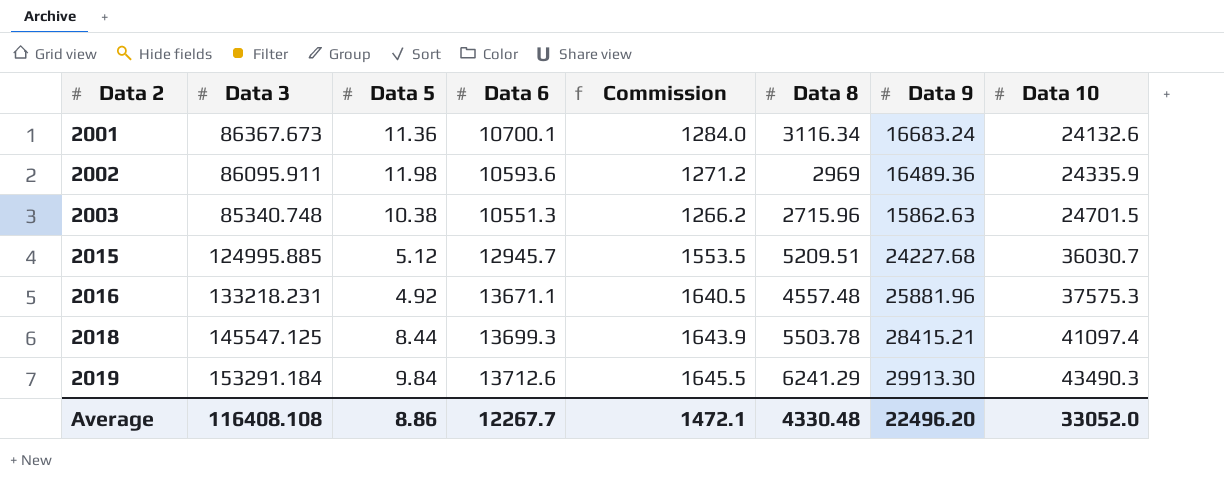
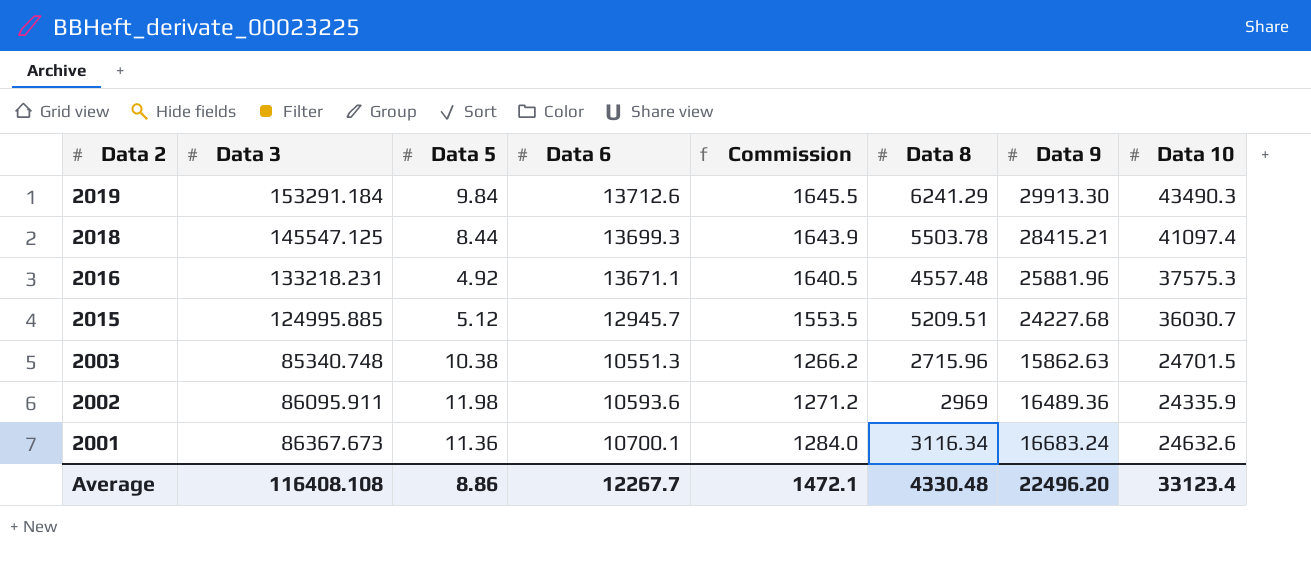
row order: Data 2 ascending -> Data 2 descending
2001 | Data 10: 24132.6 -> 24632.6
Average | Data 10: 33052.0 -> 33123.4

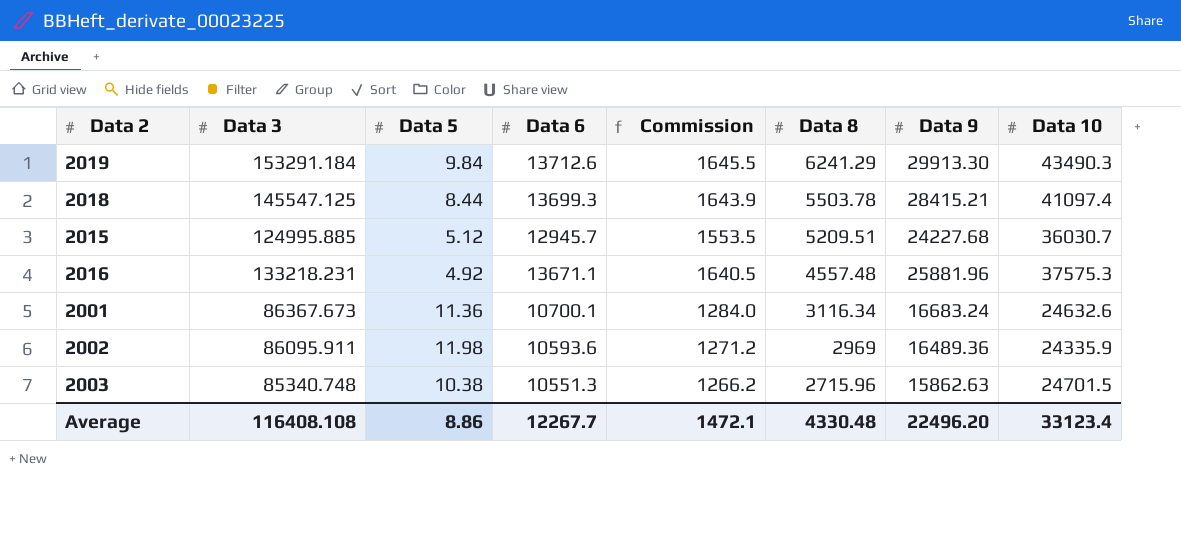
row order: Data 2 descending -> Data 8 descending

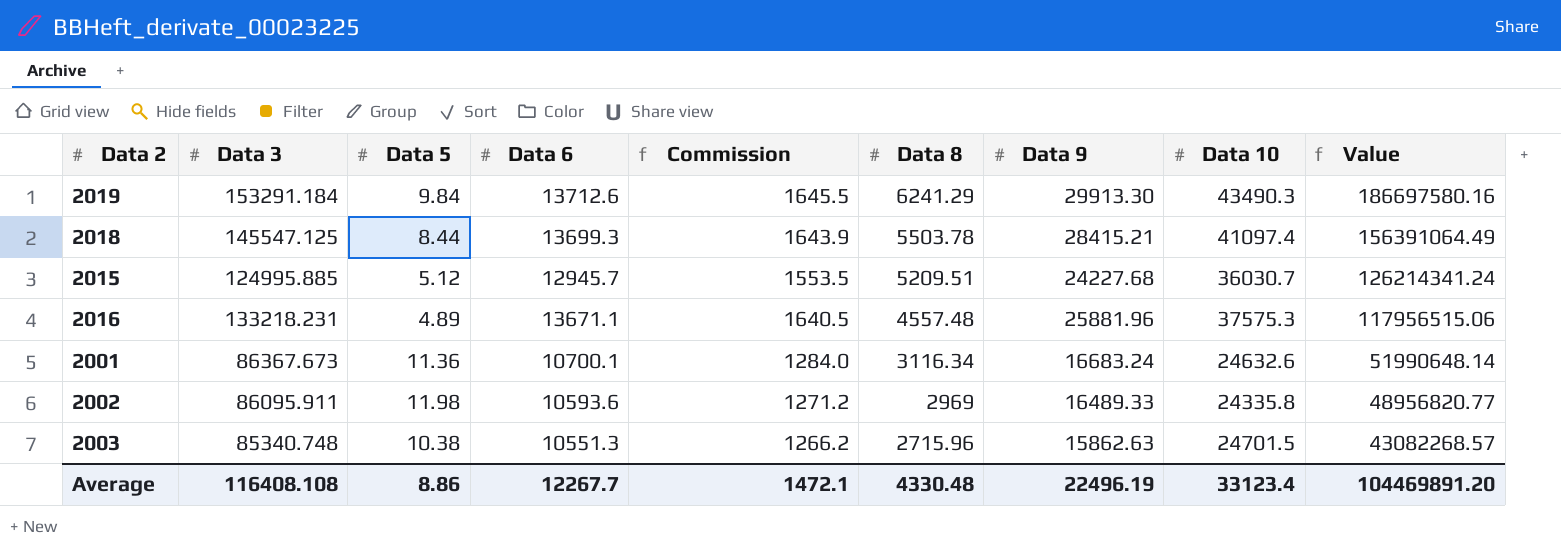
column Value | formula: none -> [Data 8] * [Data 9]
2016 | Data 5: 4.92 -> 4.89
2002 | Data 9: 16489.36 -> 16489.33
2002 | Data 10: 24335.9 -> 24335.8
Average | Data 9: 22496.20 -> 22496.19

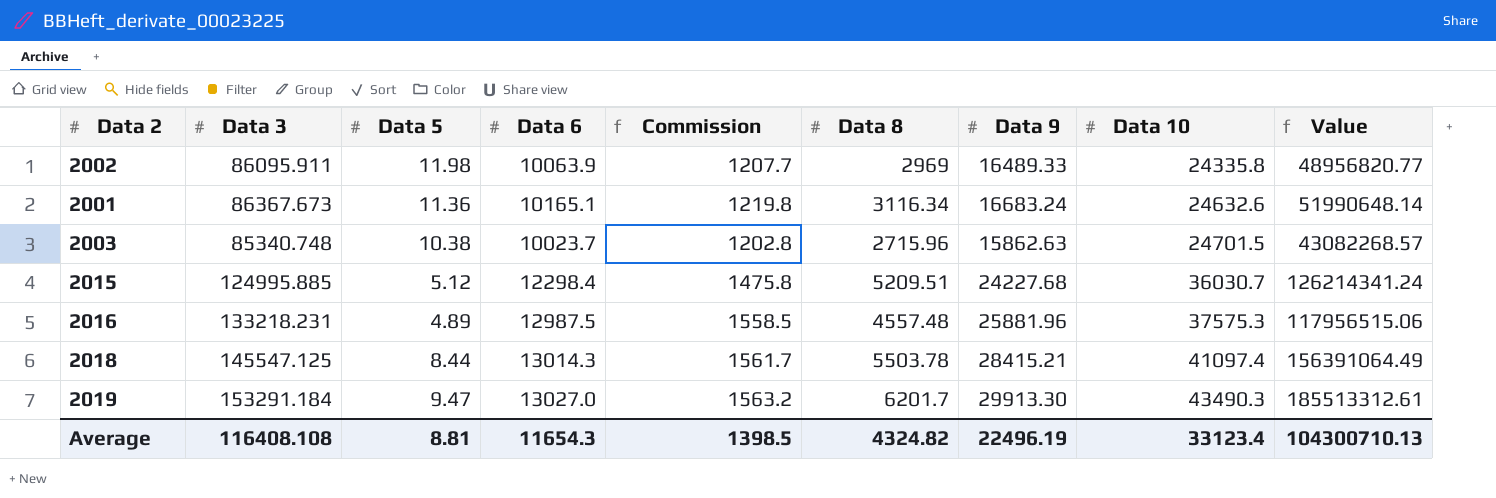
row order: Data 8 descending -> Data 10 ascending
2002 | Data 6: 10593.6 -> 10063.9
2002 | Commission: 1271.2 -> 1207.7
2001 | Data 6: 10700.1 -> 10165.1
2001 | Commission: 1284.0 -> 1219.8
2003 | Data 6: 10551.3 -> 10023.7
2003 | Commission: 1266.2 -> 1202.8
2015 | Data 6: 12945.7 -> 12298.4
2015 | Commission: 1553.5 -> 1475.8
2016 | Data 6: 13671.1 -> 12987.5
2016 | Commission: 1640.5 -> 1558.5
2018 | Data 6: 13699.3 -> 13014.3
2018 | Commission: 1643.9 -> 1561.7
2019 | Data 5: 9.84 -> 9.47
2019 | Data 6: 13712.6 -> 13027.0
2019 | Commission: 1645.5 -> 1563.2
2019 | Data 8: 6241.29 -> 6201.7
2019 | Value: 186697580.16 -> 185513312.61
Average | Data 5: 8.86 -> 8.81
Average | Data 6: 12267.7 -> 11654.3
Average | Commission: 1472.1 -> 1398.5
Average | Data 8: 4330.48 -> 4324.82
Average | Value: 104469891.20 -> 104300710.13

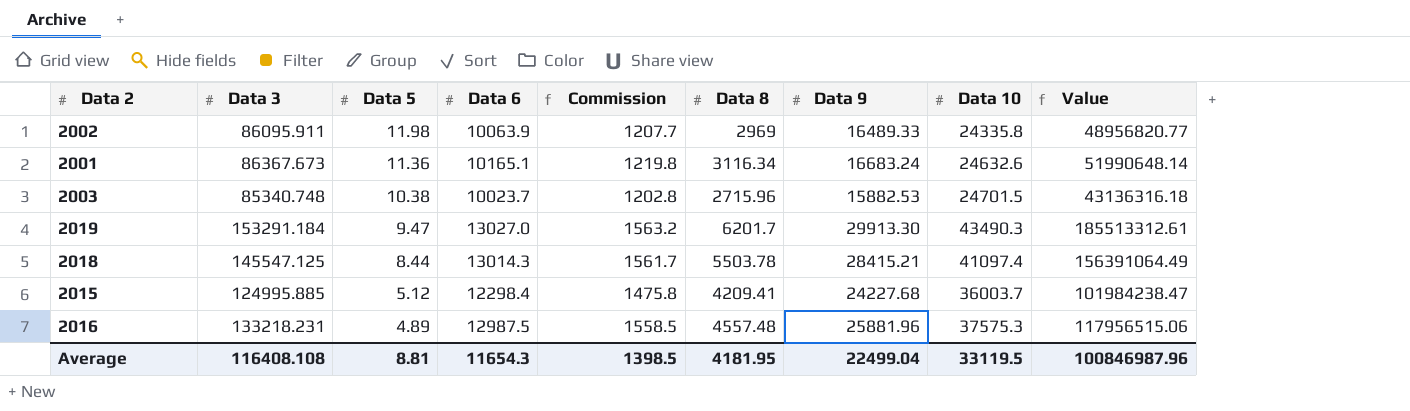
row order: Data 10 ascending -> Data 5 descending
2003 | Data 9: 15862.63 -> 15882.53
2003 | Value: 43082268.57 -> 43136316.18
2015 | Data 8: 5209.51 -> 4209.41
2015 | Data 10: 36030.7 -> 36003.7
2015 | Value: 126214341.24 -> 101984238.47
Average | Data 8: 4324.82 -> 4181.95
Average | Data 9: 22496.19 -> 22499.04
Average | Data 10: 33123.4 -> 33119.5
Average | Value: 104300710.13 -> 100846987.96

